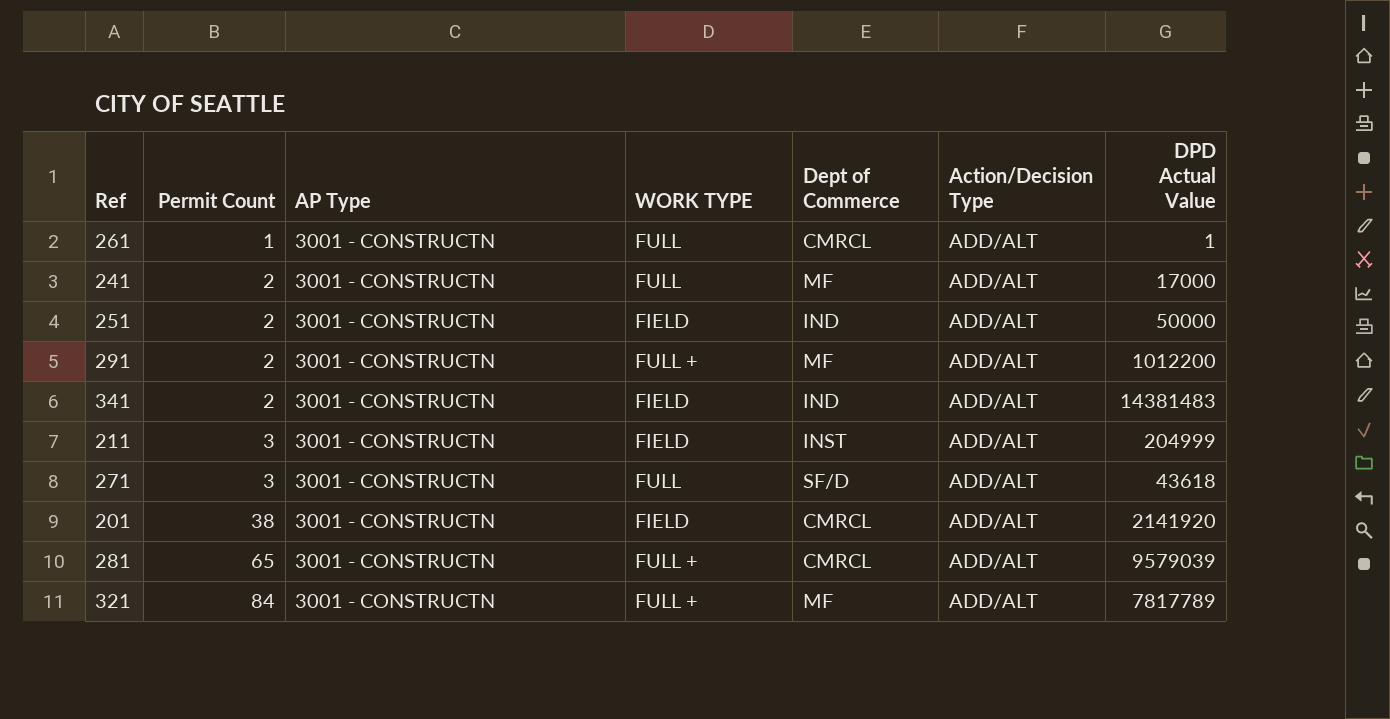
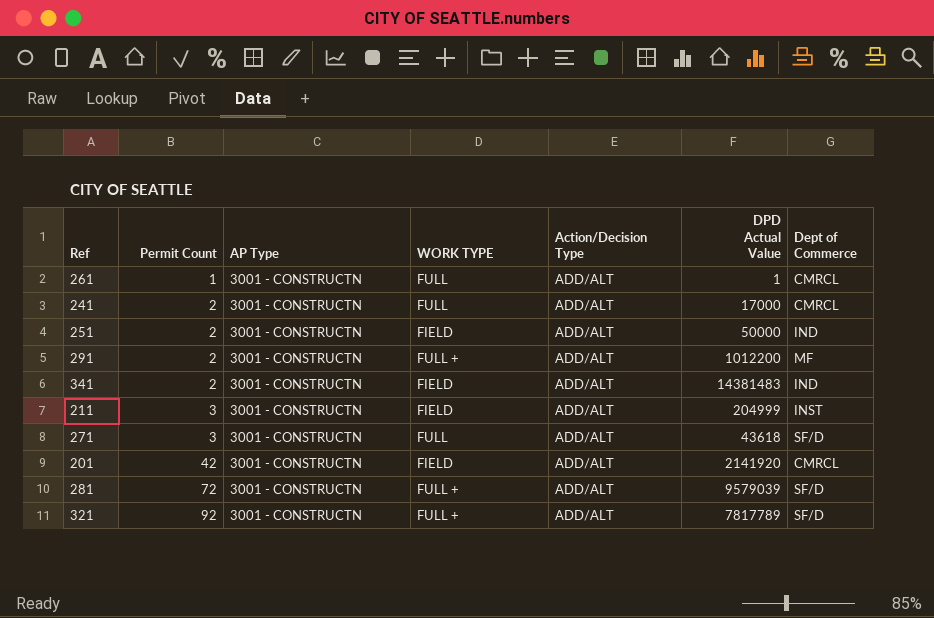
column Dept of Commerce | position: 5 -> 7
241 | Dept of Commerce: MF -> CMRCL
201 | Permit Count: 38 -> 42
281 | Permit Count: 65 -> 72
281 | Dept of Commerce: CMRCL -> SF/D
321 | Permit Count: 84 -> 92
321 | Dept of Commerce: MF -> SF/D

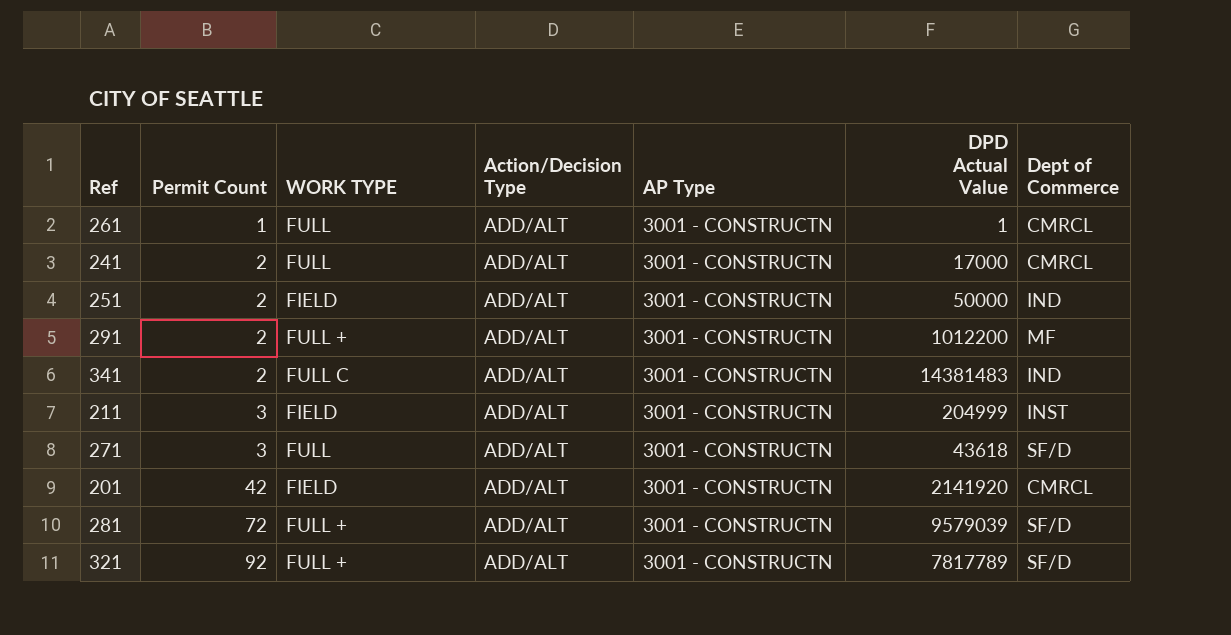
column AP Type | position: 3 -> 5
341 | WORK TYPE: FIELD -> FULL C

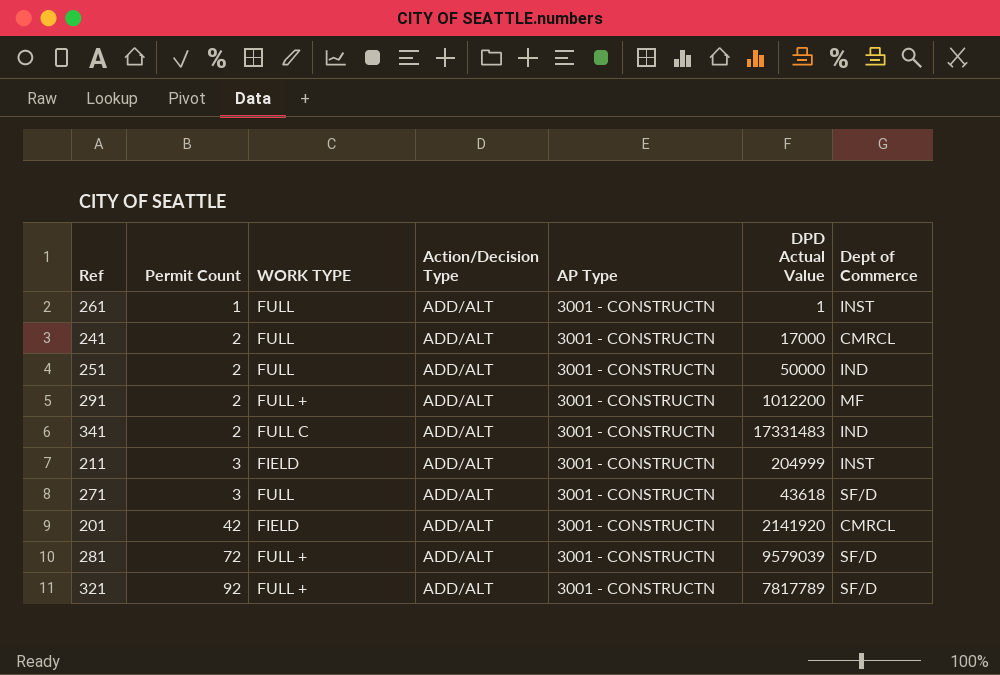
261 | Dept of Commerce: CMRCL -> INST
251 | WORK TYPE: FIELD -> FULL
341 | DPD Actual Value: 14381483 -> 17331483

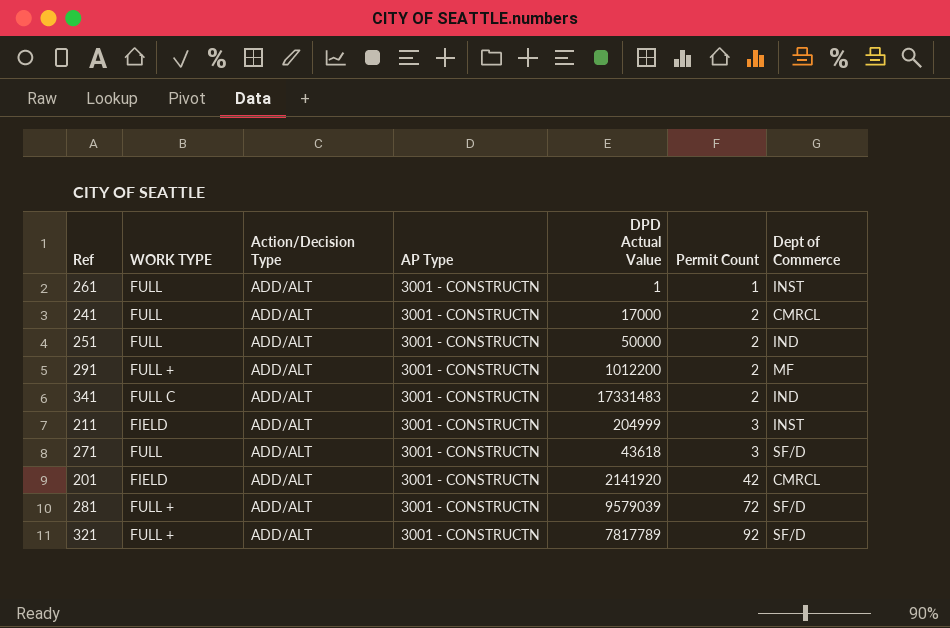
column Permit Count | position: 2 -> 6

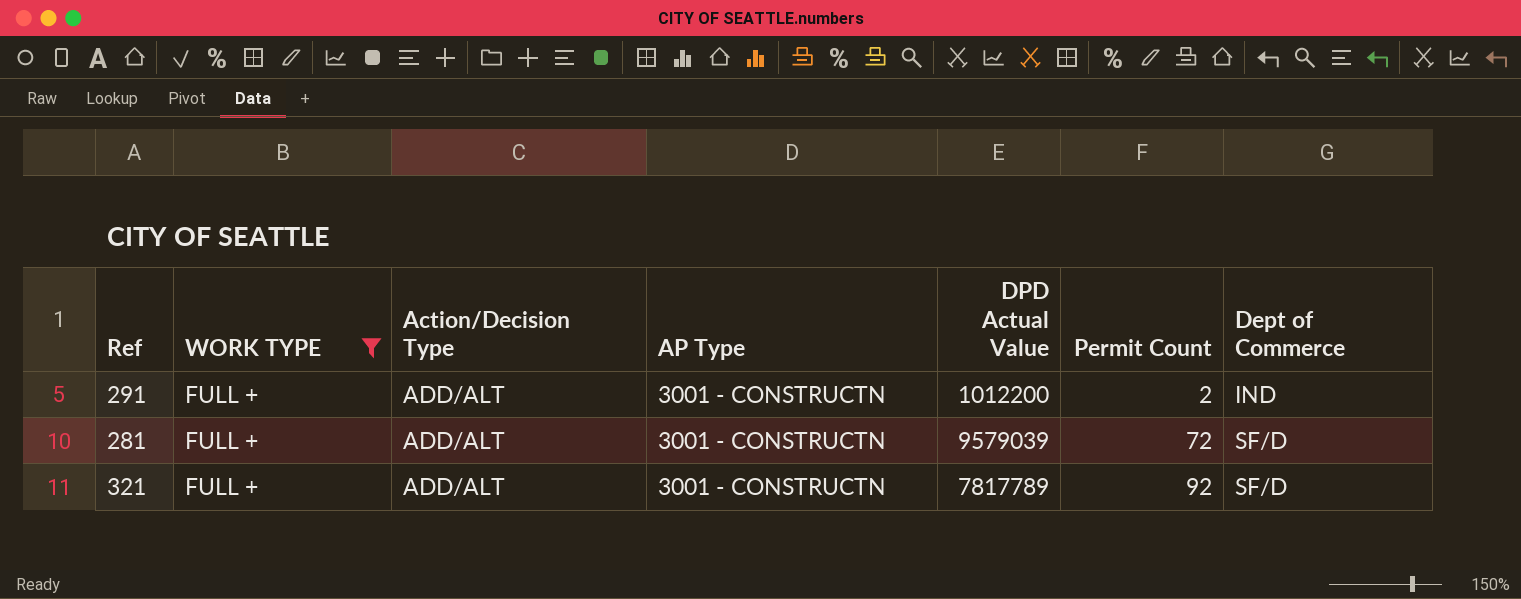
filter: none -> WORK TYPE = FULL +
291 | Dept of Commerce: MF -> IND

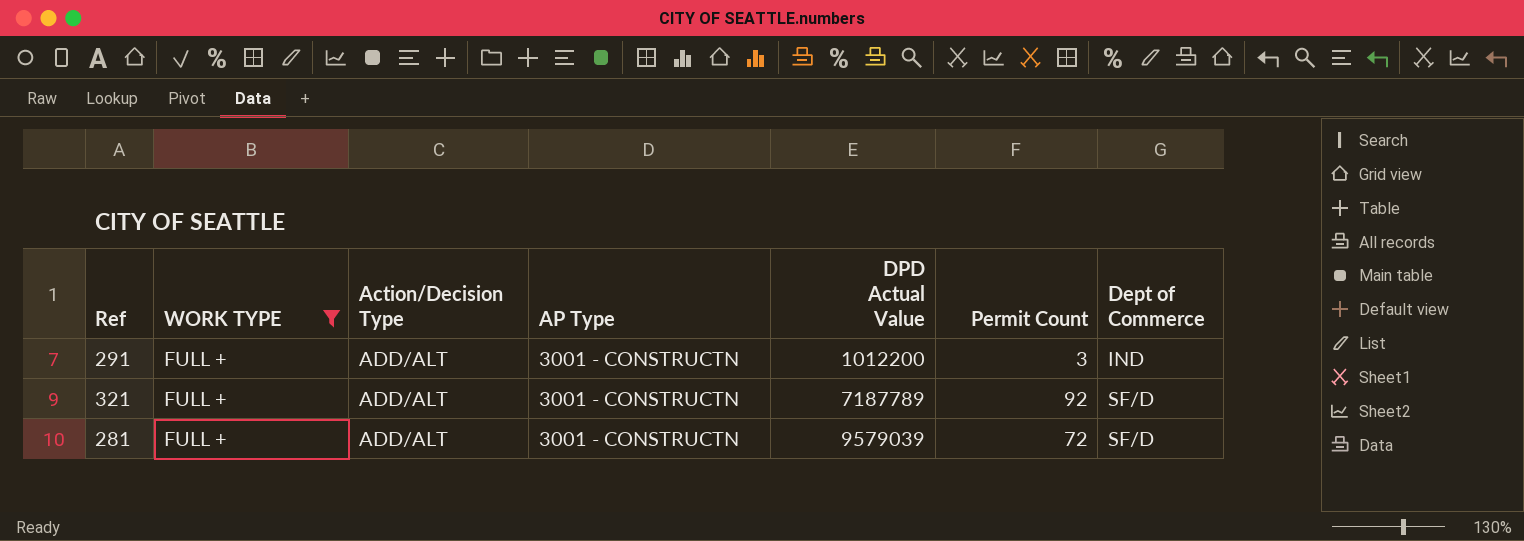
row order: Permit Count ascending -> DPD Actual Value ascending
291 | Permit Count: 2 -> 3
321 | DPD Actual Value: 7817789 -> 7187789

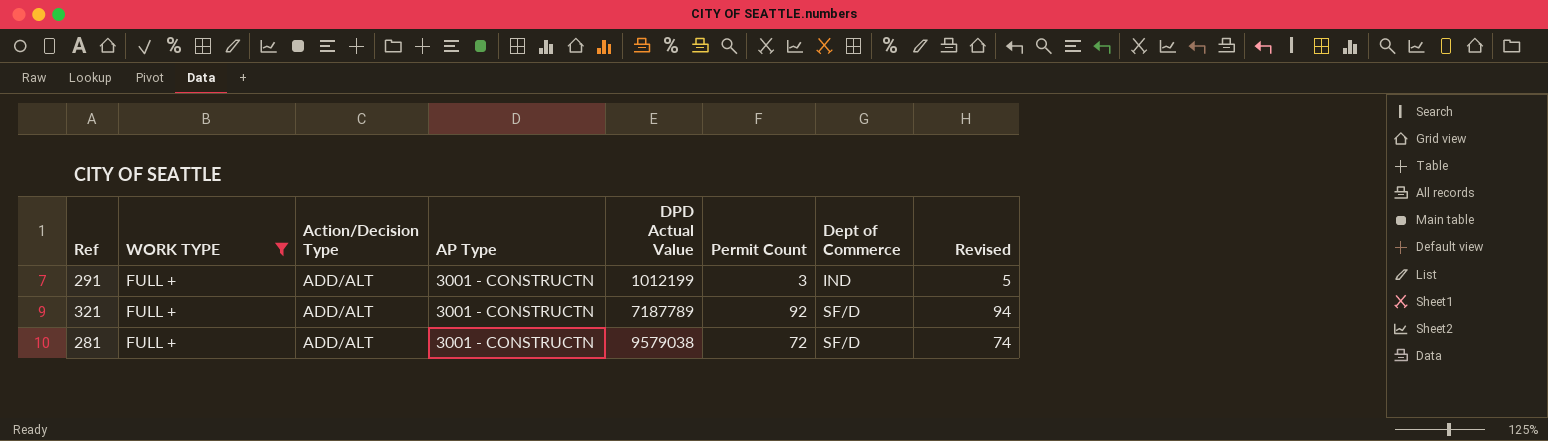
column Revised | formula: none -> [Permit Count] + 2
291 | DPD Actual Value: 1012200 -> 1012199
281 | DPD Actual Value: 9579039 -> 9579038

